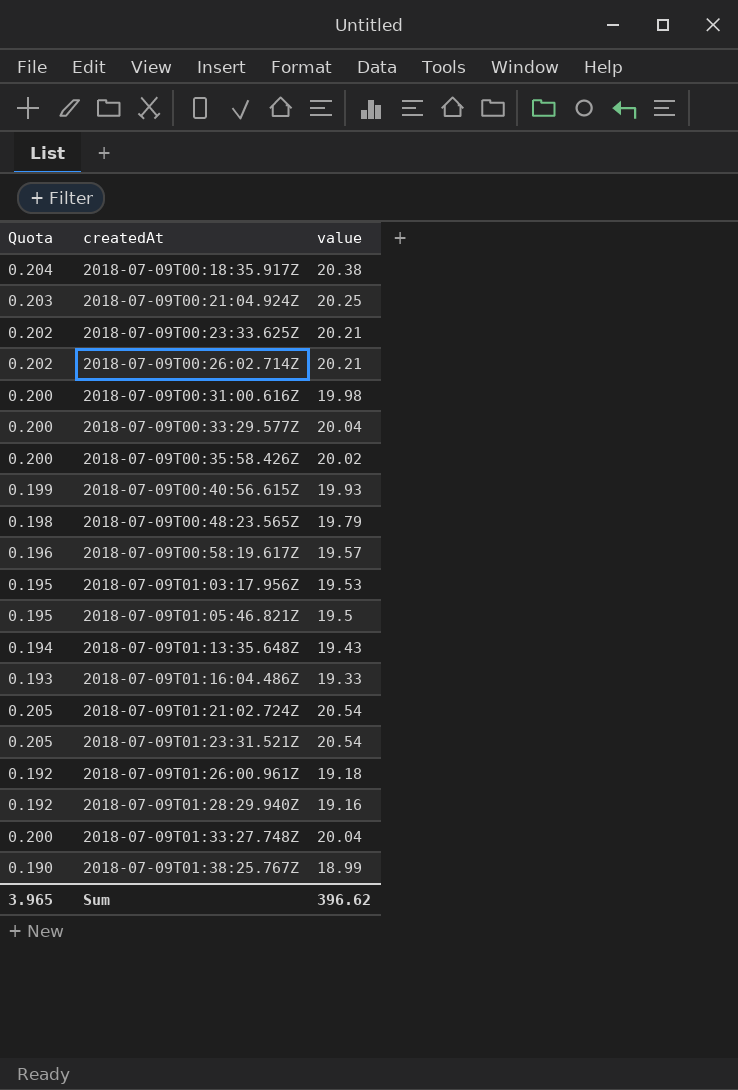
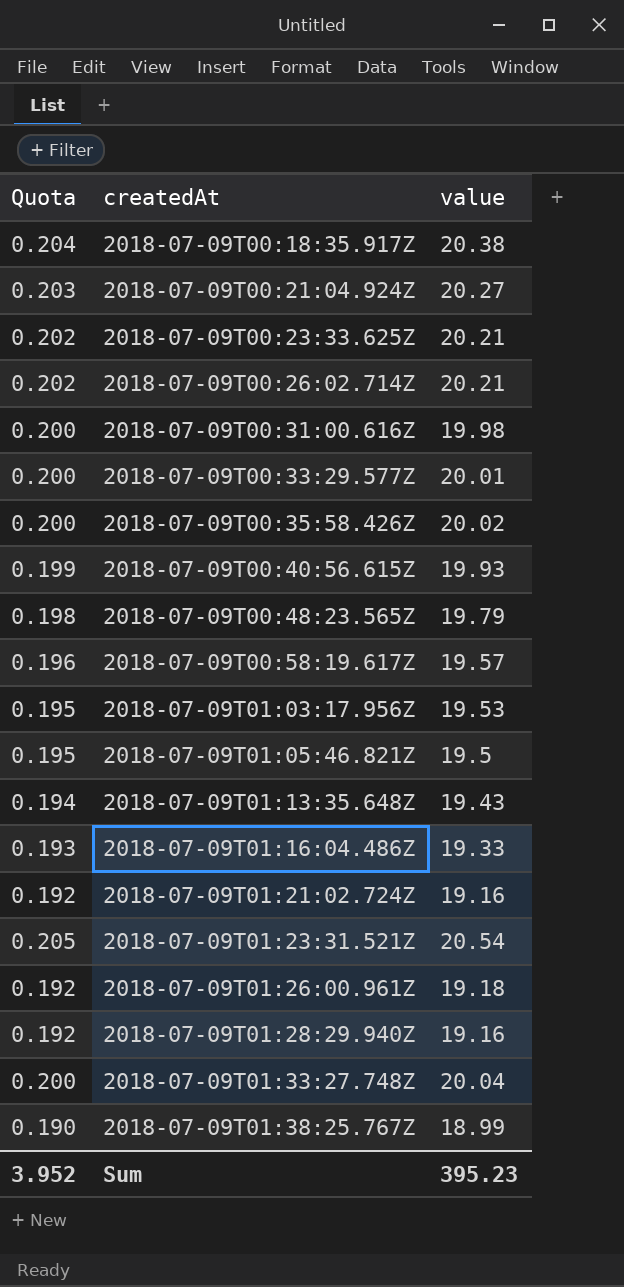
2018-07-09T00:21:04.924Z | value: 20.25 -> 20.27
2018-07-09T00:33:29.577Z | value: 20.04 -> 20.01
2018-07-09T01:21:02.724Z | Quota: 0.205 -> 0.192
2018-07-09T01:21:02.724Z | value: 20.54 -> 19.16
Sum | Quota: 3.965 -> 3.952
Sum | value: 396.62 -> 395.23

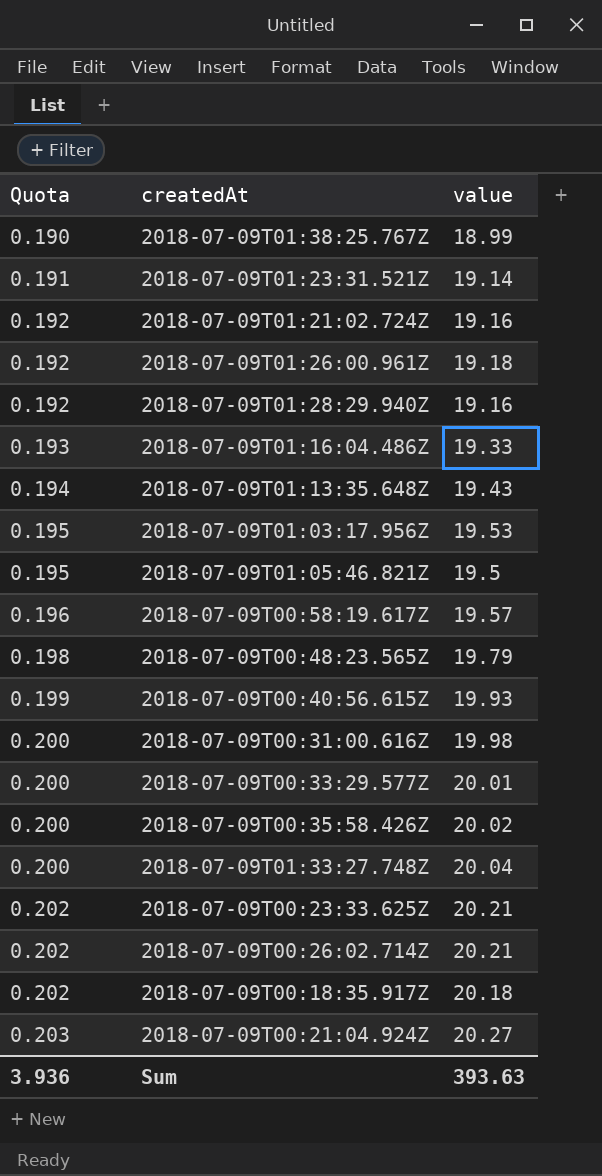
row order: createdAt ascending -> Quota ascending
2018-07-09T01:23:31.521Z | Quota: 0.205 -> 0.191
2018-07-09T01:23:31.521Z | value: 20.54 -> 19.14
2018-07-09T00:18:35.917Z | Quota: 0.204 -> 0.202
2018-07-09T00:18:35.917Z | value: 20.38 -> 20.18
Sum | Quota: 3.952 -> 3.936
Sum | value: 395.23 -> 393.63

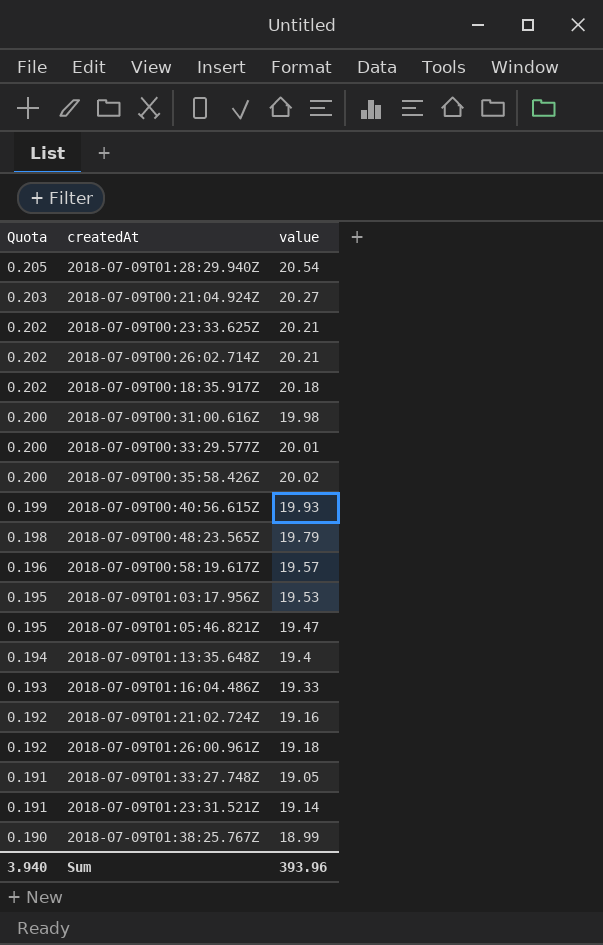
row order: Quota ascending -> Quota descending
2018-07-09T01:28:29.940Z | Quota: 0.192 -> 0.205
2018-07-09T01:28:29.940Z | value: 19.16 -> 20.54
2018-07-09T01:05:46.821Z | value: 19.5 -> 19.47
2018-07-09T01:13:35.648Z | value: 19.43 -> 19.4
2018-07-09T01:33:27.748Z | Quota: 0.200 -> 0.191
2018-07-09T01:33:27.748Z | value: 20.04 -> 19.05
Sum | Quota: 3.936 -> 3.940
Sum | value: 393.63 -> 393.96

